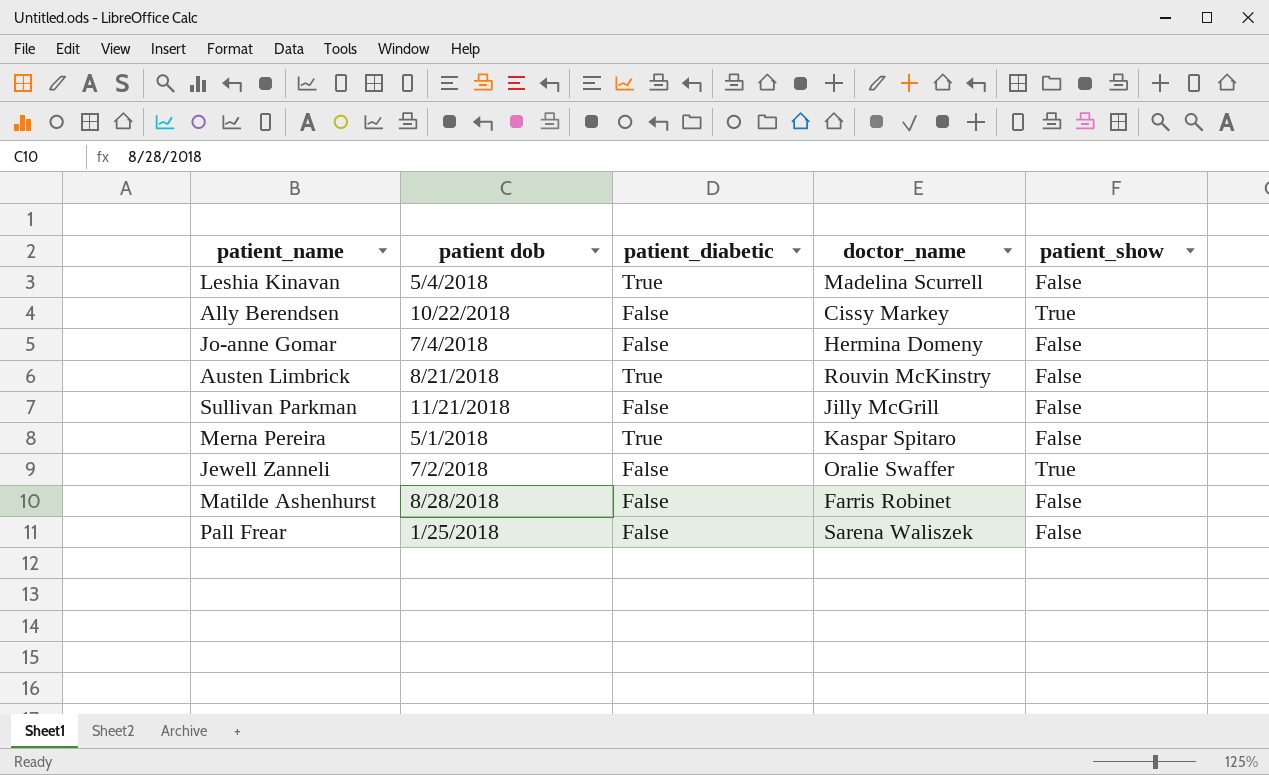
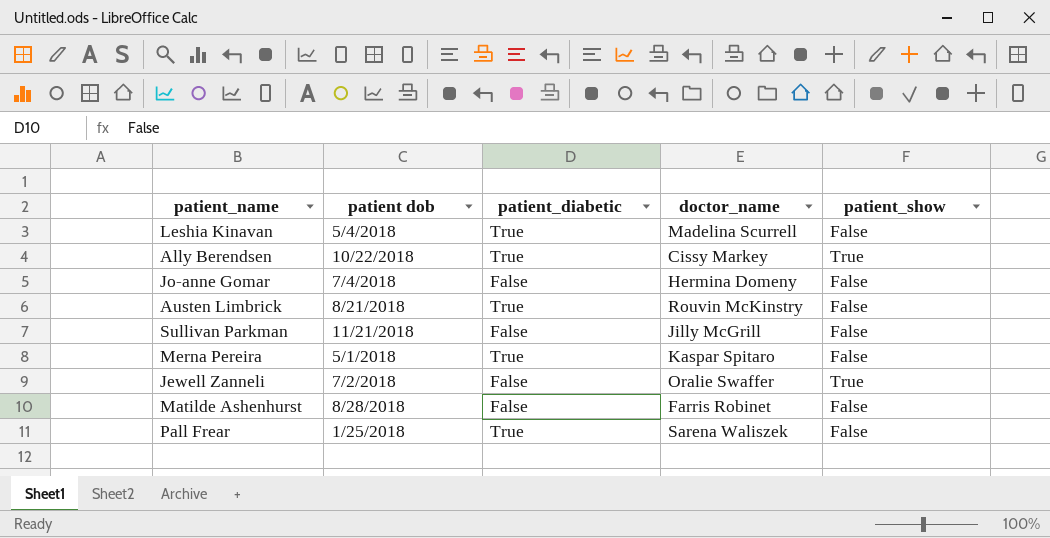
Ally Berendsen | patient_diabetic: False -> True
Pall Frear | patient_diabetic: False -> True

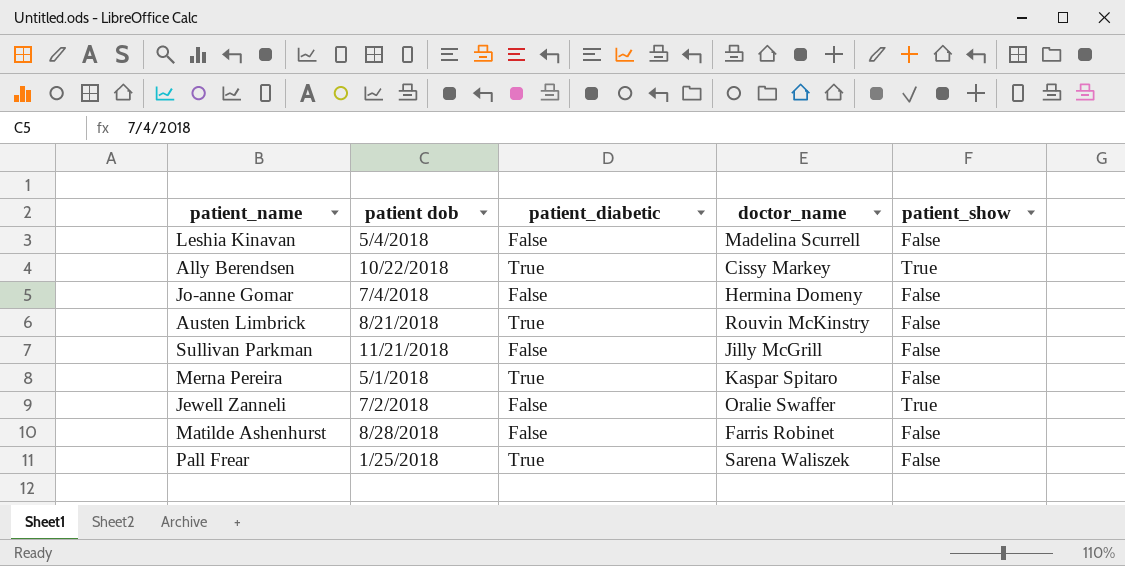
Leshia Kinavan | patient_diabetic: True -> False

